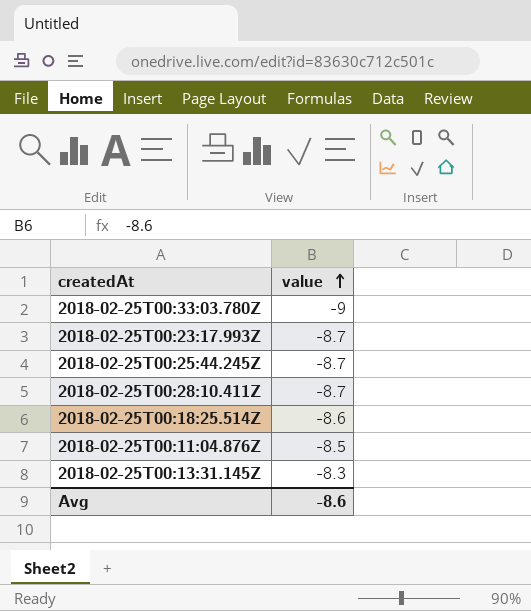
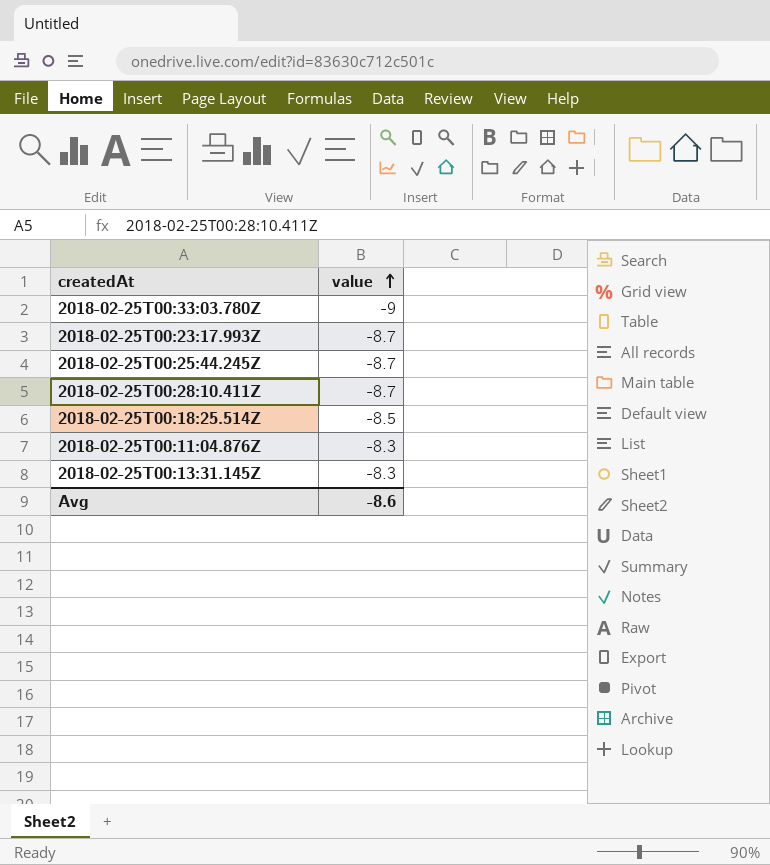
2018-02-25T00:18:25.514Z | value: -8.6 -> -8.5
2018-02-25T00:11:04.876Z | value: -8.5 -> -8.3

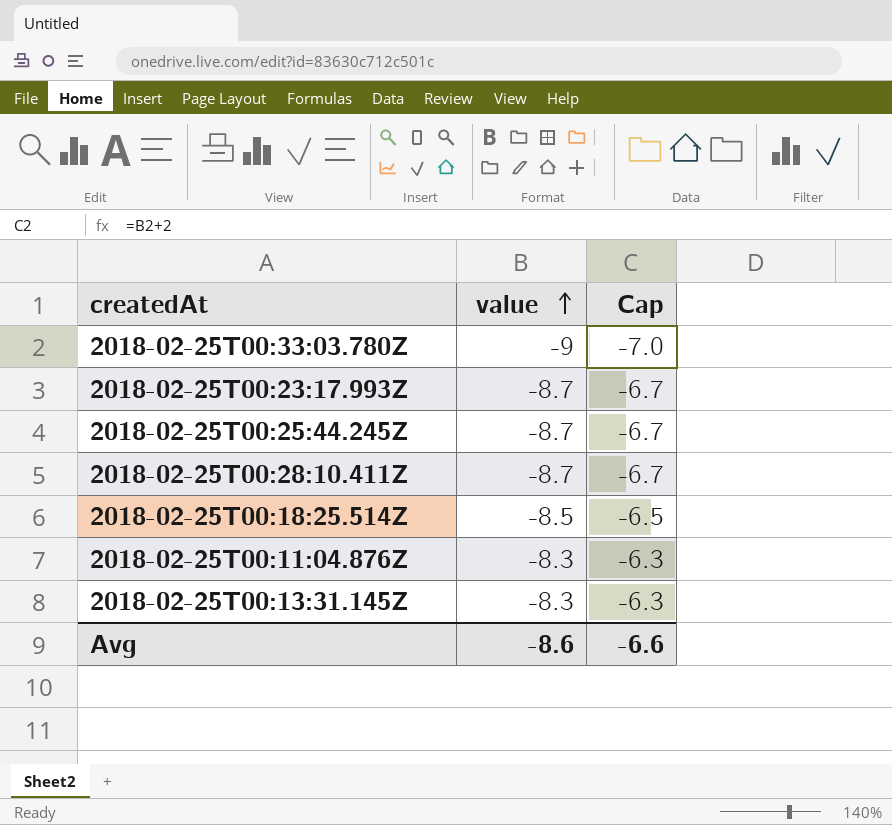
column Cap | formula: none -> [value] + 2

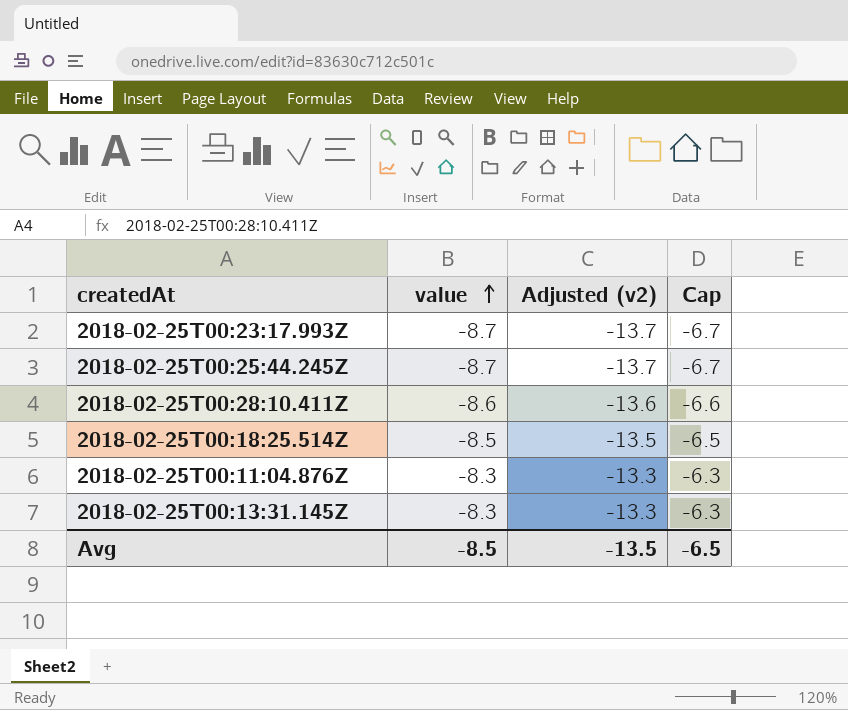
column Adjusted (v2) | formula: none -> [value] - 5
row 2018-02-25T00:33:03.780Z: -9 | -7.0 -> none
2018-02-25T00:28:10.411Z | value: -8.7 -> -8.6
2018-02-25T00:28:10.411Z | Cap: -6.7 -> -6.6
Avg | value: -8.6 -> -8.5
Avg | Cap: -6.6 -> -6.5

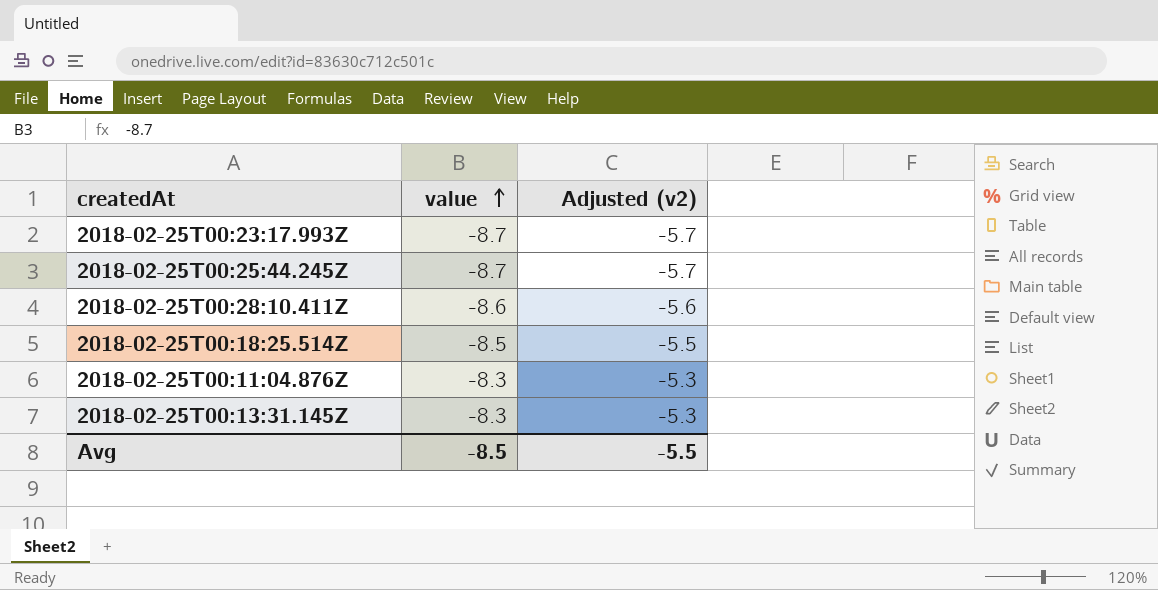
column Cap | formula: [value] + 2 -> none
column Adjusted (v2) | formula: [value] - 5 -> [value] + 3
Avg | Adjusted (v2): -13.5 -> -5.5

